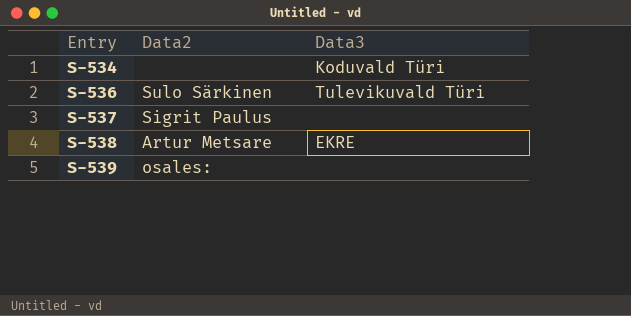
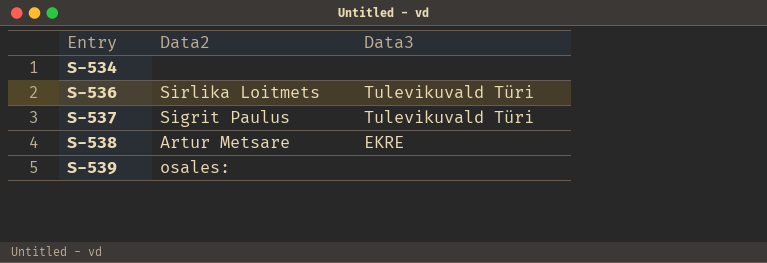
S-534 | Data3: Koduvald Türi -> none
S-536 | Data2: Sulo Särkinen -> Sirlika Loitmets
S-537 | Data3: none -> Tulevikuvald Türi

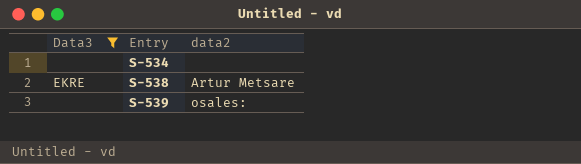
filter: none -> Data3 != Tulevikuvald Türi
column Data3 | position: 3 -> 1
column name: Data2 -> data2

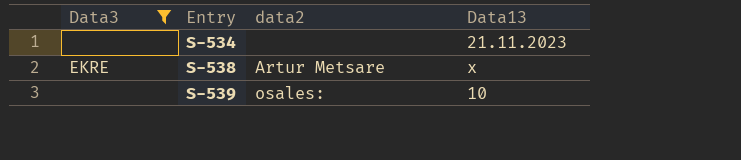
column Data13 | position: none -> 4

